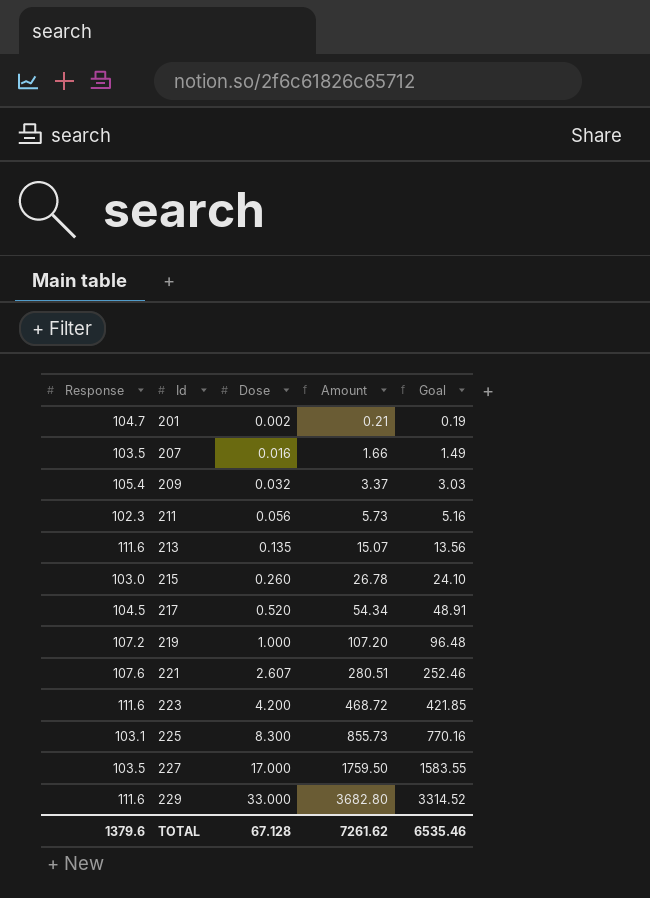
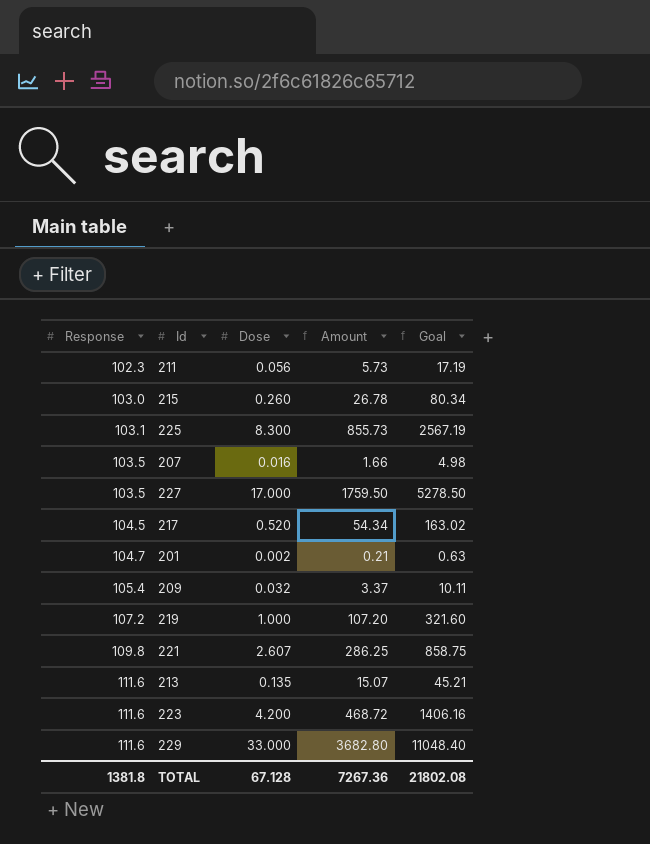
row order: Id ascending -> Response ascending
column Goal | formula: [Amount] * 0.9 -> [Amount] * 3
221 | Response: 107.6 -> 109.8
221 | Amount: 280.51 -> 286.25
TOTAL | Response: 1379.6 -> 1381.8
TOTAL | Amount: 7261.62 -> 7267.36
TOTAL | Goal: 6535.46 -> 21802.08

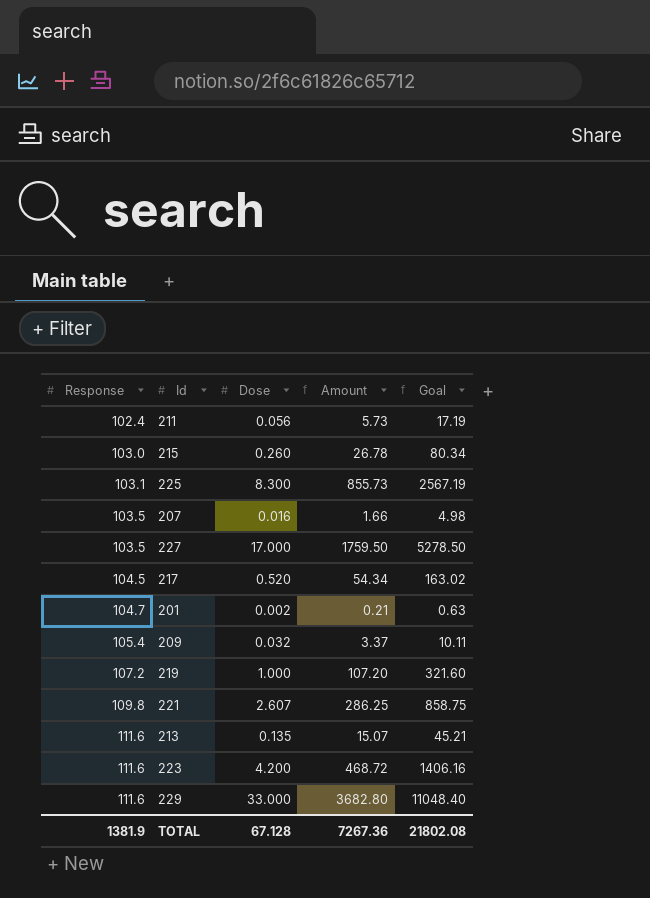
211 | Response: 102.3 -> 102.4
TOTAL | Response: 1381.8 -> 1381.9

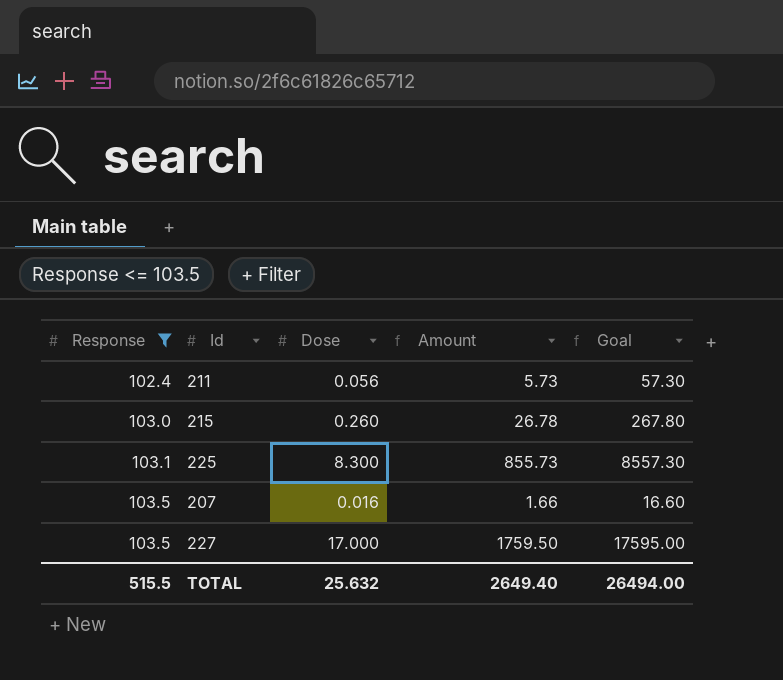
filter: none -> Response <= 103.5
column Goal | formula: [Amount] * 3 -> [Amount] * 10
TOTAL | Response: 1381.9 -> 515.5
TOTAL | Dose: 67.128 -> 25.632
TOTAL | Amount: 7267.36 -> 2649.40
TOTAL | Goal: 21802.08 -> 26494.00

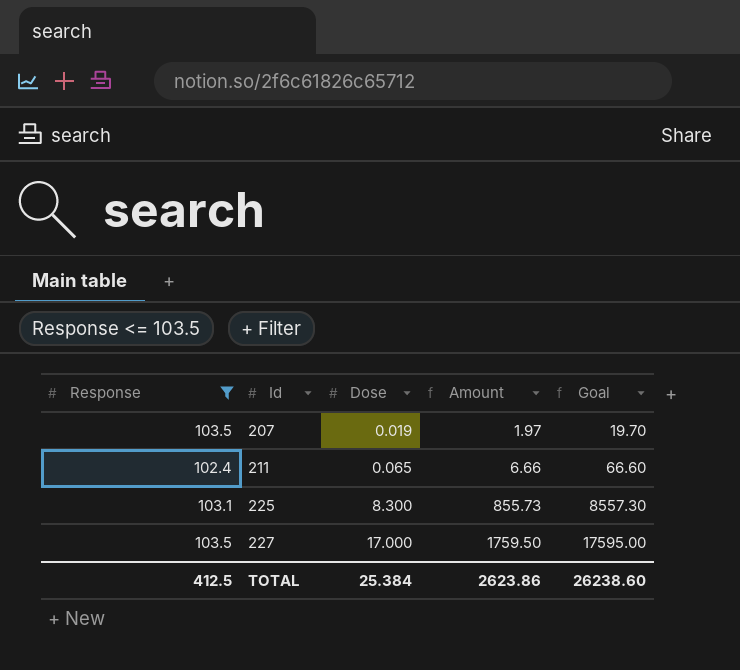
row order: Response ascending -> Id ascending
row 215: 103.0 | 0.260 | 26.78 | 267.80 -> none
207 | Dose: 0.016 -> 0.019
207 | Amount: 1.66 -> 1.97
207 | Goal: 16.60 -> 19.70
211 | Dose: 0.056 -> 0.065
211 | Amount: 5.73 -> 6.66
211 | Goal: 57.30 -> 66.60
TOTAL | Response: 515.5 -> 412.5
TOTAL | Dose: 25.632 -> 25.384
TOTAL | Amount: 2649.40 -> 2623.86
TOTAL | Goal: 26494.00 -> 26238.60

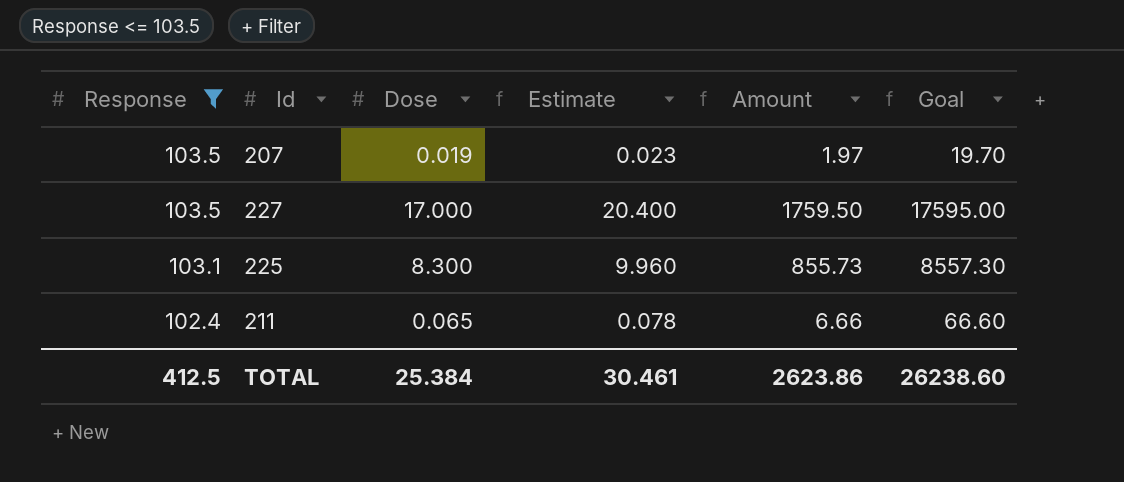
row order: Id ascending -> Response descending
column Estimate | formula: none -> [Dose] * 1.2

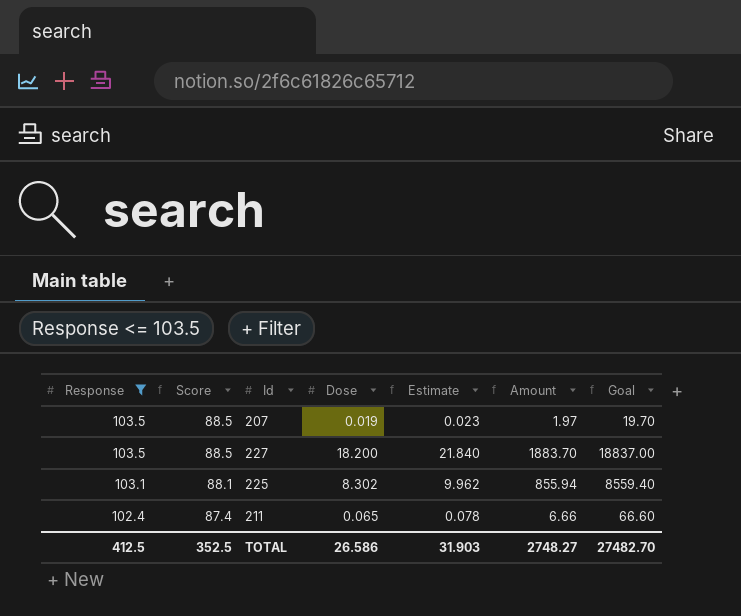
column Score | formula: none -> [Response] - 15
227 | Dose: 17.000 -> 18.200
227 | Estimate: 20.400 -> 21.840
227 | Amount: 1759.50 -> 1883.70
227 | Goal: 17595.00 -> 18837.00
225 | Dose: 8.300 -> 8.302
225 | Estimate: 9.960 -> 9.962
225 | Amount: 855.73 -> 855.94
225 | Goal: 8557.30 -> 8559.40
TOTAL | Dose: 25.384 -> 26.586
TOTAL | Estimate: 30.461 -> 31.903
TOTAL | Amount: 2623.86 -> 2748.27
TOTAL | Goal: 26238.60 -> 27482.70

